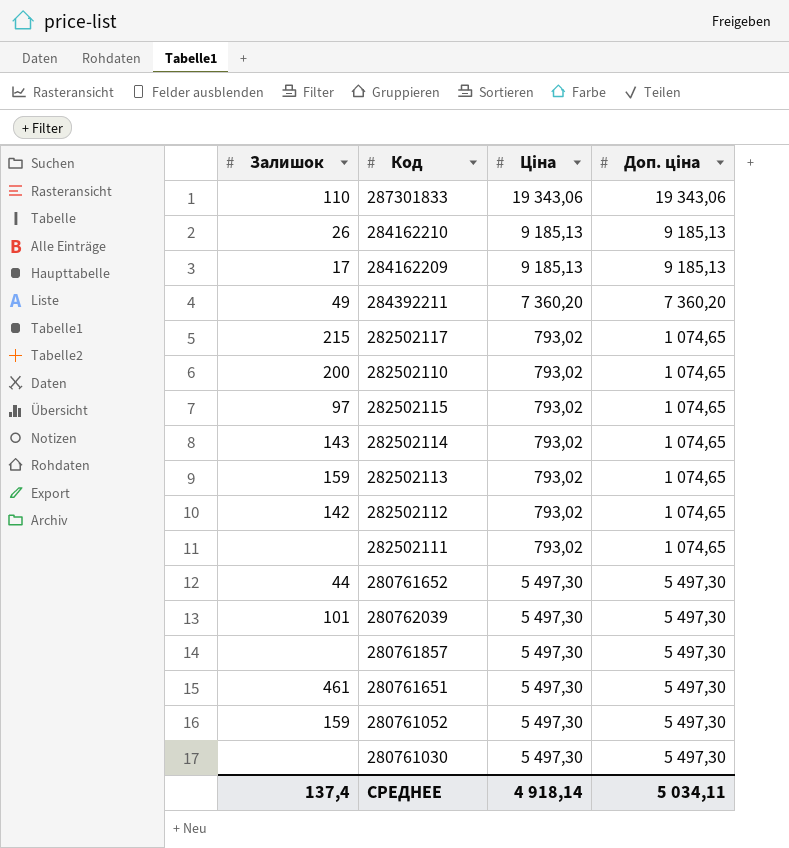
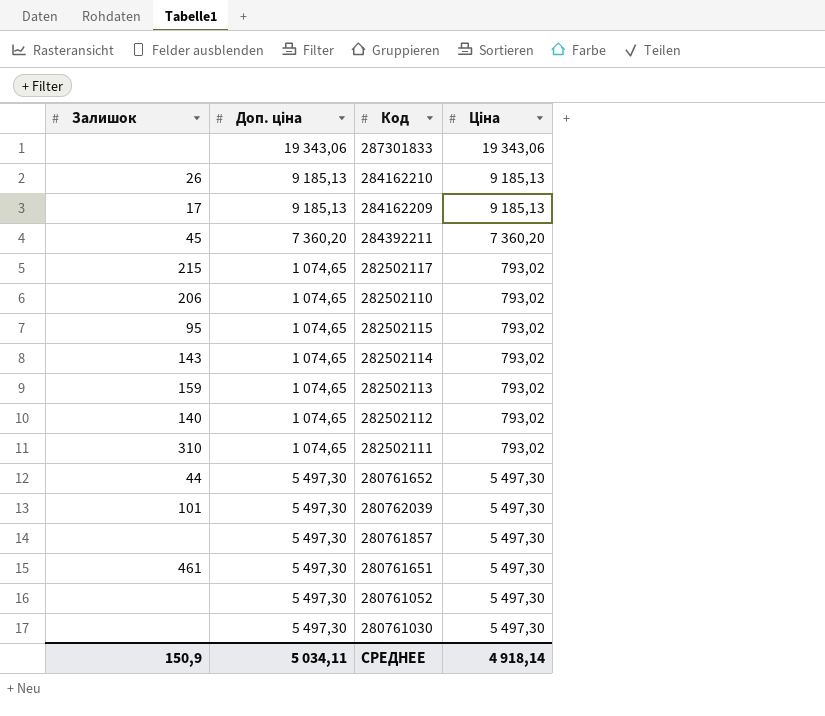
column Доп. ціна | position: 4 -> 2
287301833 | Залишок: 110 -> none
284392211 | Залишок: 49 -> 45
282502110 | Залишок: 200 -> 206
282502115 | Залишок: 97 -> 95
282502112 | Залишок: 142 -> 140
282502111 | Залишок: none -> 310
280761052 | Залишок: 159 -> none
СРЕДНЕЕ | Залишок: 137,4 -> 150,9

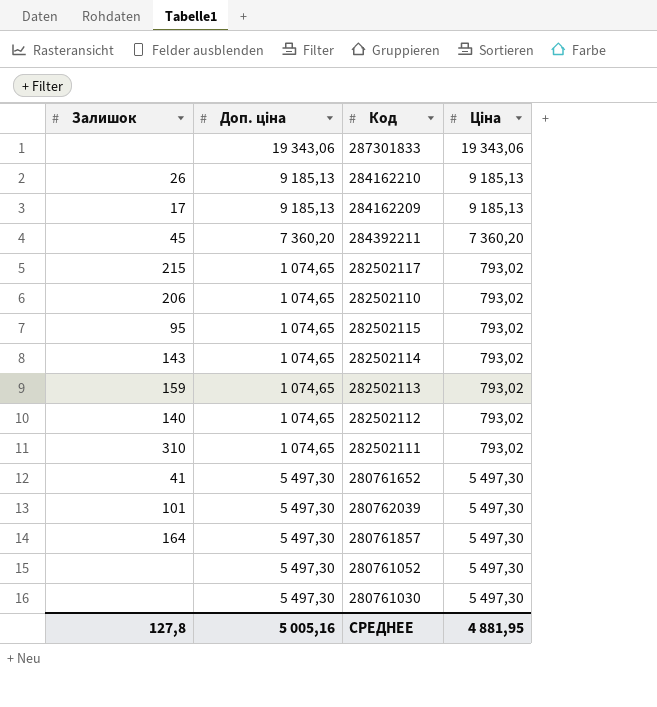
row 280761651: 461 | 5 497,30 | 5 497,30 -> none
280761652 | Залишок: 44 -> 41
280761857 | Залишок: none -> 164
СРЕДНЕЕ | Залишок: 150,9 -> 127,8
СРЕДНЕЕ | Доп. ціна: 5 034,11 -> 5 005,16
СРЕДНЕЕ | Ціна: 4 918,14 -> 4 881,95

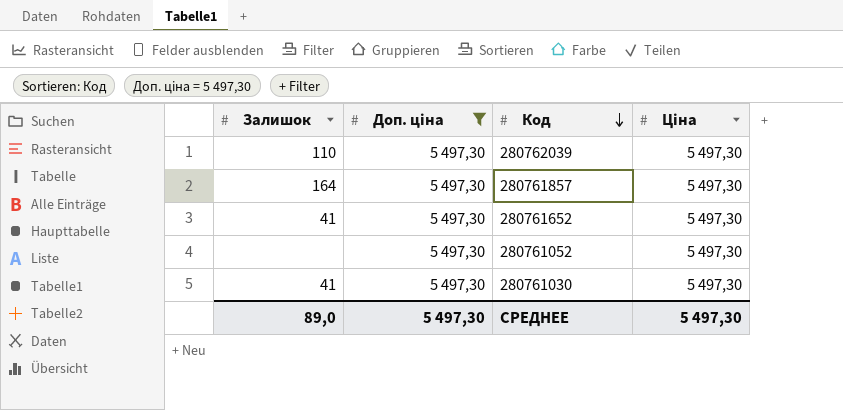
filter: none -> Доп. ціна = 5 497,30
row order: none -> Код descending
280762039 | Залишок: 101 -> 110
280761030 | Залишок: none -> 41
СРЕДНЕЕ | Залишок: 127,8 -> 89,0
СРЕДНЕЕ | Доп. ціна: 5 005,16 -> 5 497,30
СРЕДНЕЕ | Ціна: 4 881,95 -> 5 497,30

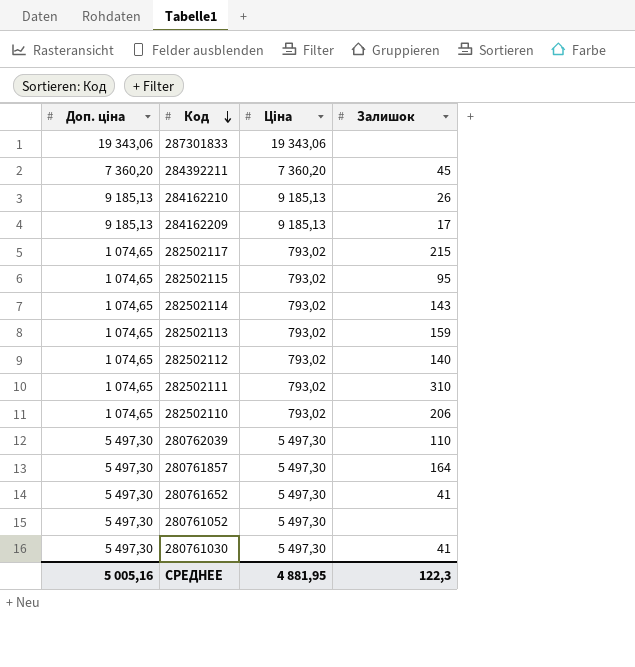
filter: Доп. ціна = 5 497,30 -> none
column Залишок | position: 1 -> 4
СРЕДНЕЕ | Доп. ціна: 5 497,30 -> 5 005,16
СРЕДНЕЕ | Ціна: 5 497,30 -> 4 881,95
СРЕДНЕЕ | Залишок: 89,0 -> 122,3

